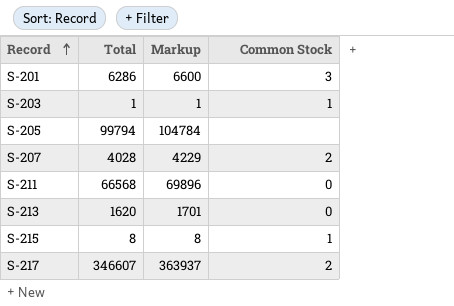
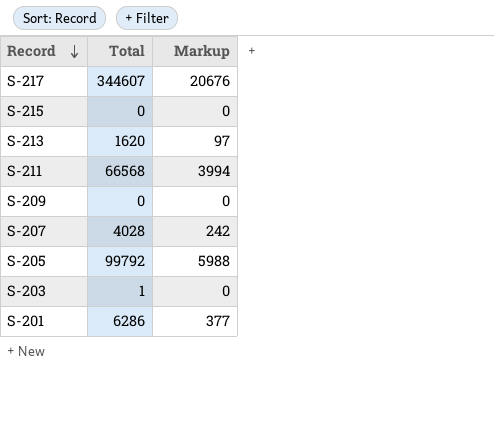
row order: Record ascending -> Record descending
column Common Stock | position: 4 -> none
column Markup | formula: [Total] * 1.05 -> [Total] * 0.06
S-217 | Total: 346607 -> 344607
S-215 | Total: 8 -> 0
row S-209: none -> 0 | 0
S-205 | Total: 99794 -> 99792

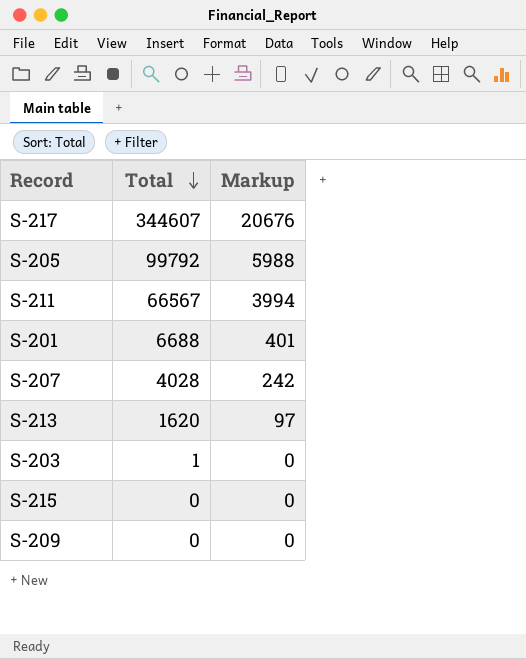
row order: Record descending -> Total descending
S-211 | Total: 66568 -> 66567
S-201 | Total: 6286 -> 6688
S-201 | Markup: 377 -> 401

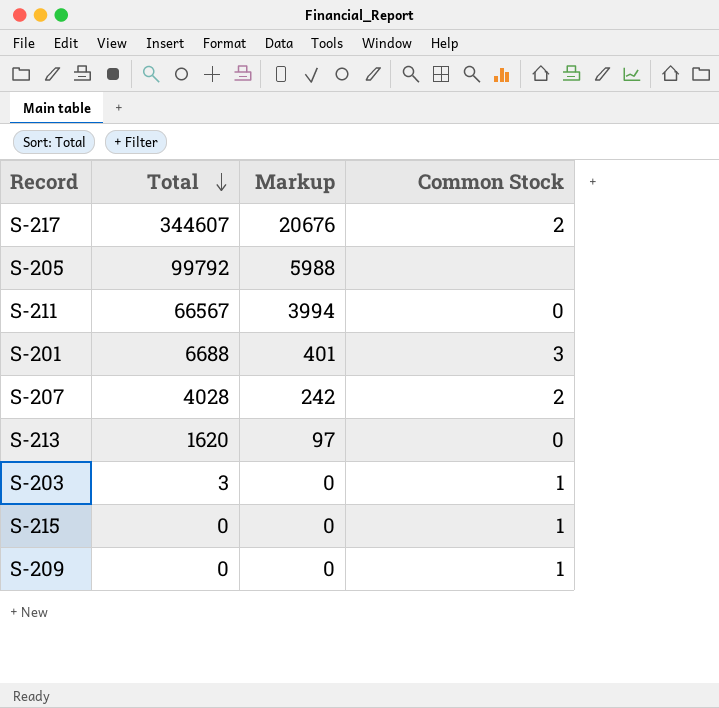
column Common Stock | position: none -> 4
S-203 | Total: 1 -> 3

